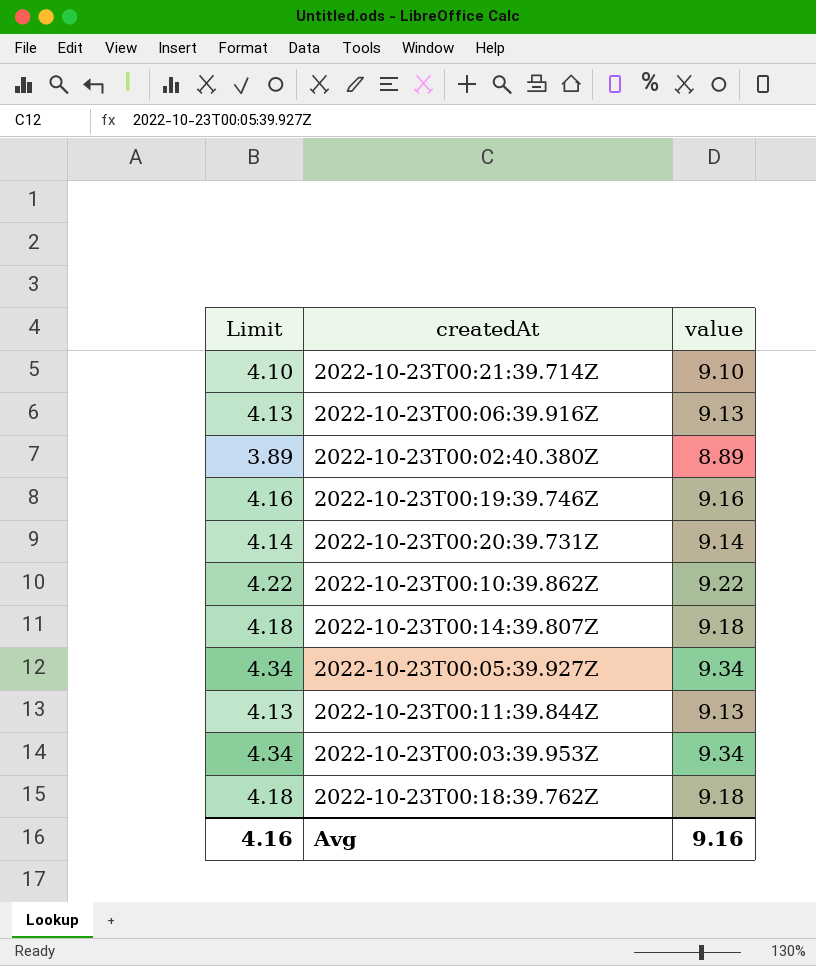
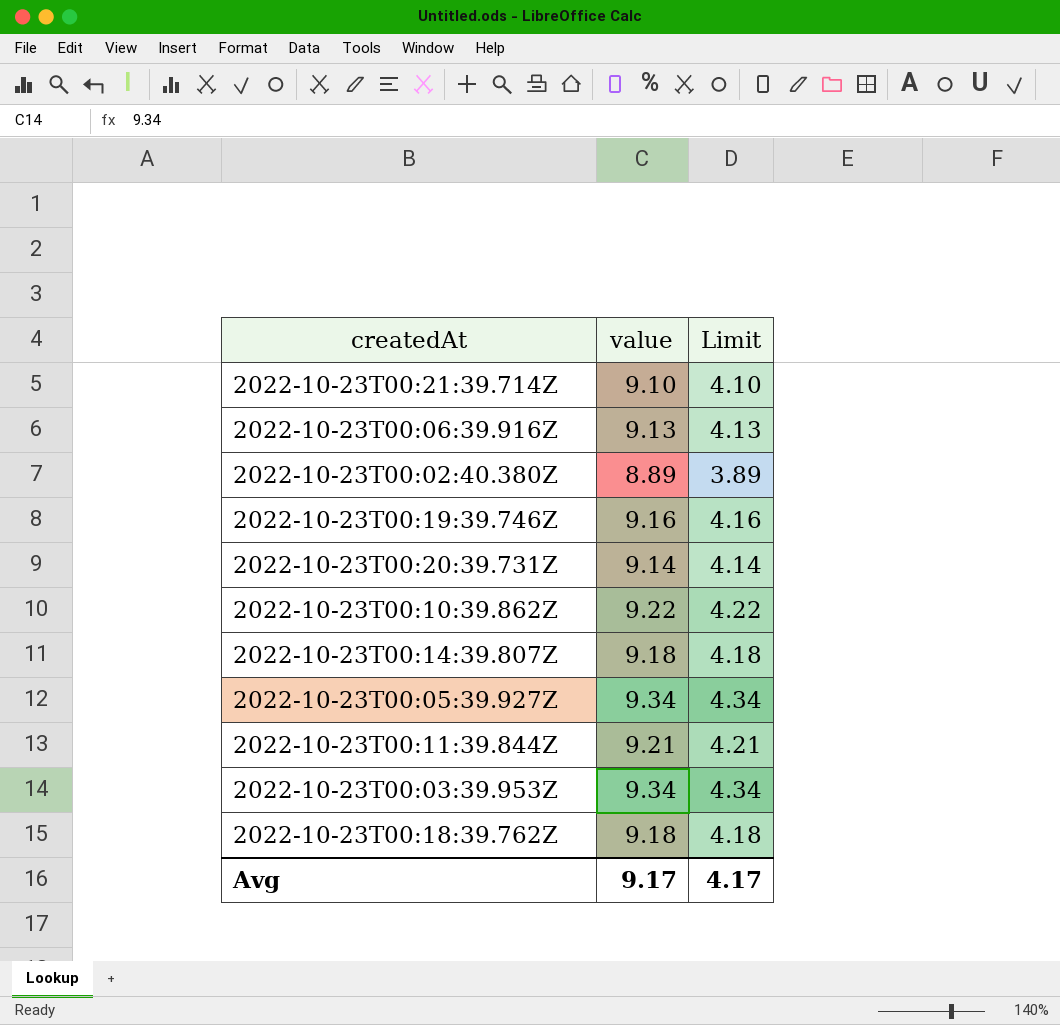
column Limit | position: 1 -> 3
2022-10-23T00:11:39.844Z | value: 9.13 -> 9.21
2022-10-23T00:11:39.844Z | Limit: 4.13 -> 4.21
Avg | value: 9.16 -> 9.17
Avg | Limit: 4.16 -> 4.17

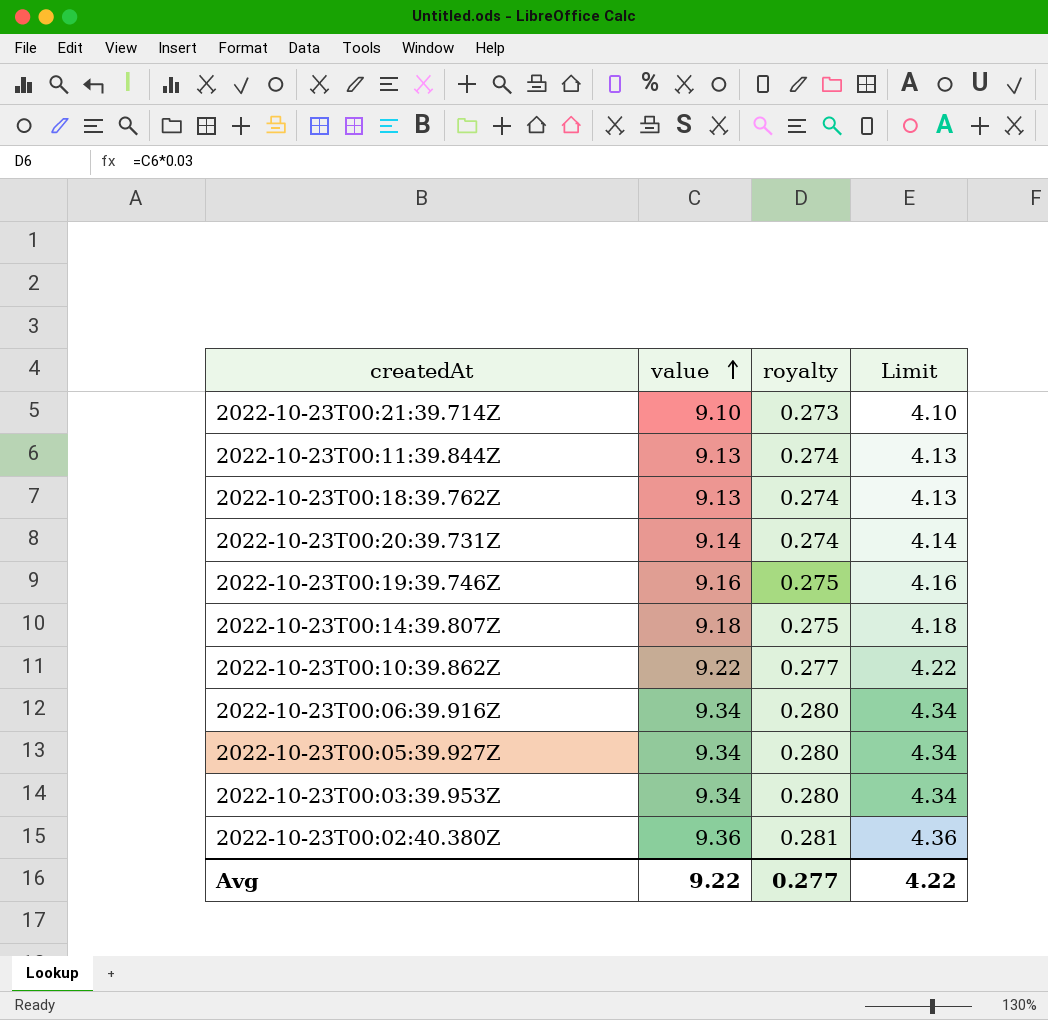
row order: none -> value ascending
column royalty | formula: none -> [value] * 0.03
2022-10-23T00:11:39.844Z | value: 9.21 -> 9.13
2022-10-23T00:11:39.844Z | Limit: 4.21 -> 4.13
2022-10-23T00:18:39.762Z | value: 9.18 -> 9.13
2022-10-23T00:18:39.762Z | Limit: 4.18 -> 4.13
2022-10-23T00:06:39.916Z | value: 9.13 -> 9.34
2022-10-23T00:06:39.916Z | Limit: 4.13 -> 4.34
2022-10-23T00:02:40.380Z | value: 8.89 -> 9.36
2022-10-23T00:02:40.380Z | Limit: 3.89 -> 4.36
Avg | value: 9.17 -> 9.22
Avg | Limit: 4.17 -> 4.22

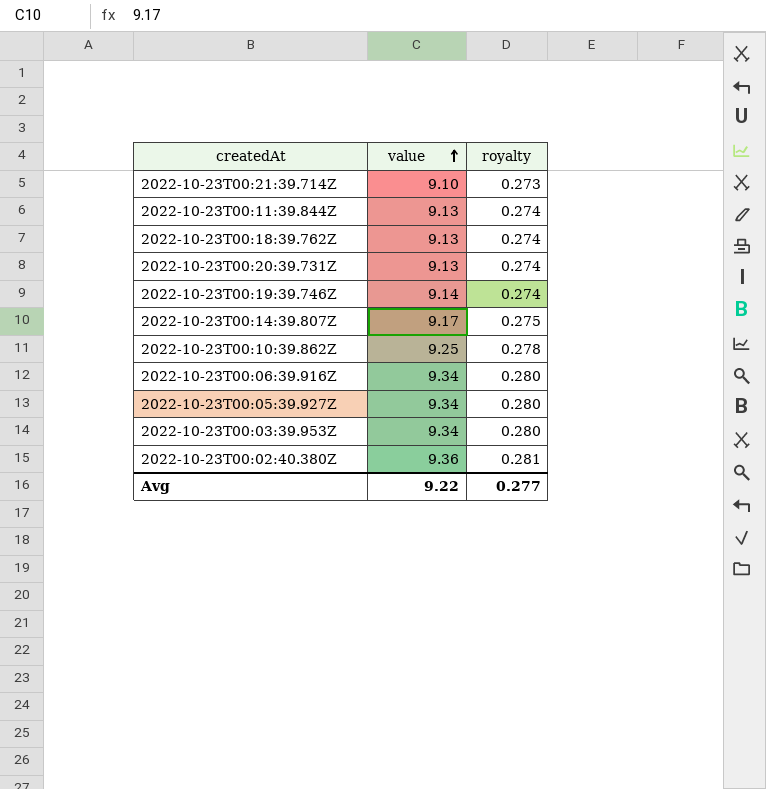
column Limit | formula: [value] - 5 -> none
2022-10-23T00:20:39.731Z | value: 9.14 -> 9.13
2022-10-23T00:19:39.746Z | value: 9.16 -> 9.14
2022-10-23T00:19:39.746Z | royalty: 0.275 -> 0.274
2022-10-23T00:14:39.807Z | value: 9.18 -> 9.17
2022-10-23T00:10:39.862Z | value: 9.22 -> 9.25
2022-10-23T00:10:39.862Z | royalty: 0.277 -> 0.278

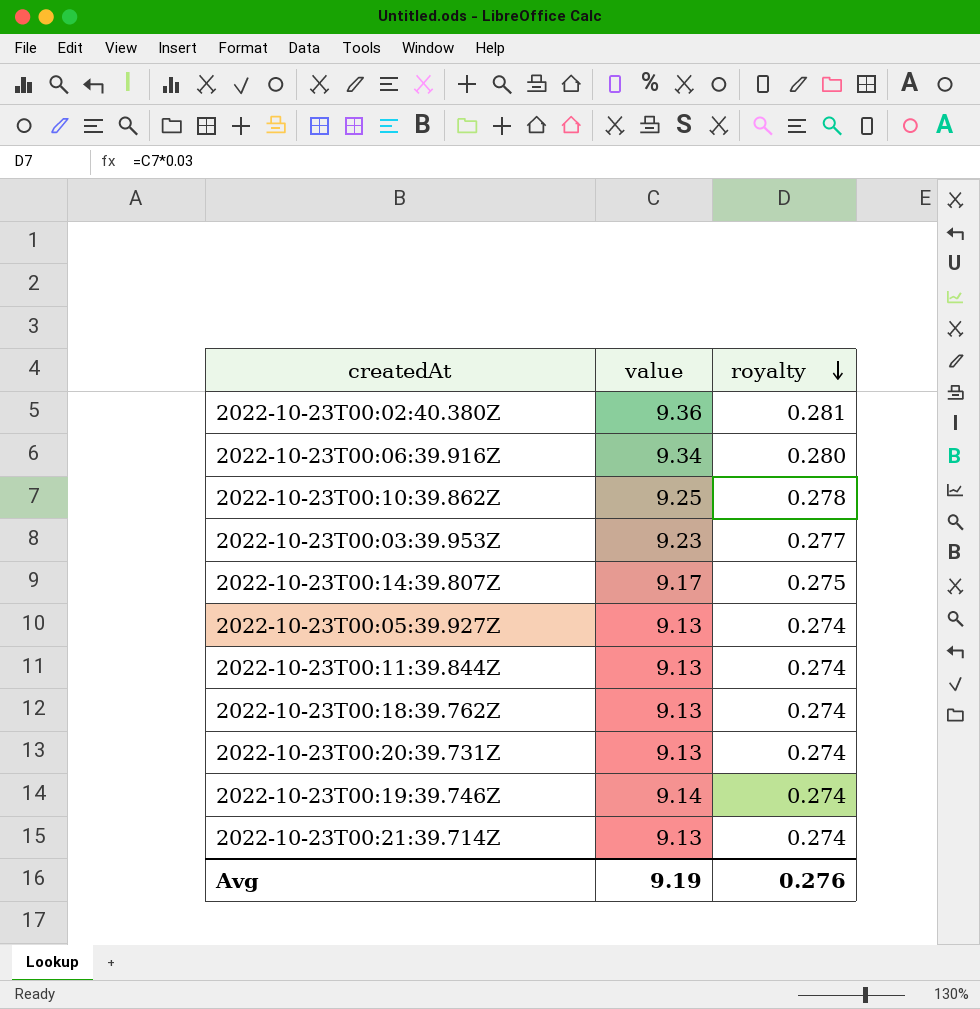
row order: value ascending -> royalty descending
2022-10-23T00:03:39.953Z | value: 9.34 -> 9.23
2022-10-23T00:03:39.953Z | royalty: 0.280 -> 0.277
2022-10-23T00:05:39.927Z | value: 9.34 -> 9.13
2022-10-23T00:05:39.927Z | royalty: 0.280 -> 0.274
2022-10-23T00:21:39.714Z | value: 9.10 -> 9.13
2022-10-23T00:21:39.714Z | royalty: 0.273 -> 0.274
Avg | value: 9.22 -> 9.19
Avg | royalty: 0.277 -> 0.276

